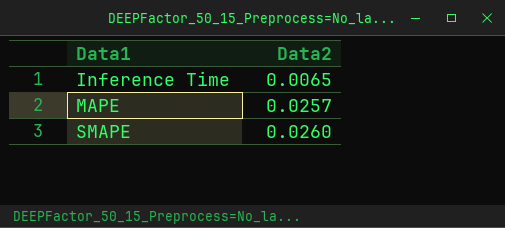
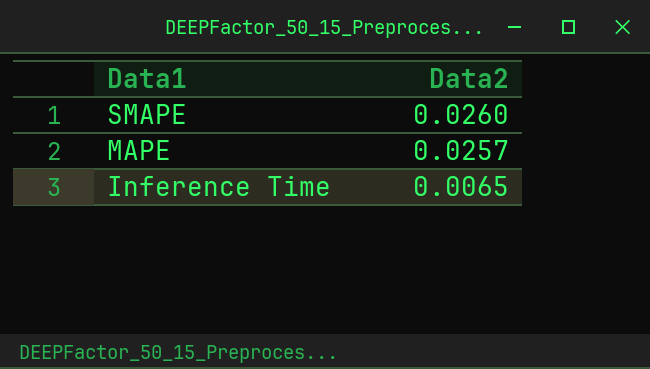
row order: Data1 ascending -> Data1 descending

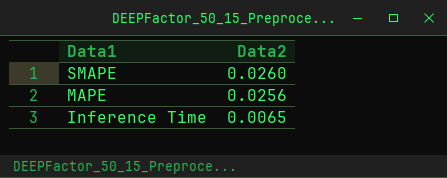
MAPE | Data2: 0.0257 -> 0.0256

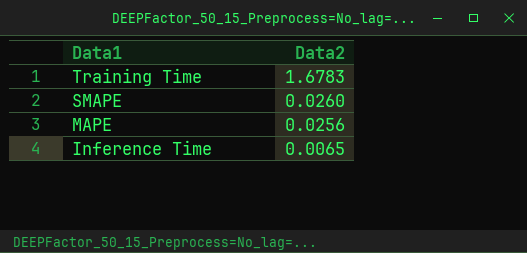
row Training Time: none -> 1.6783

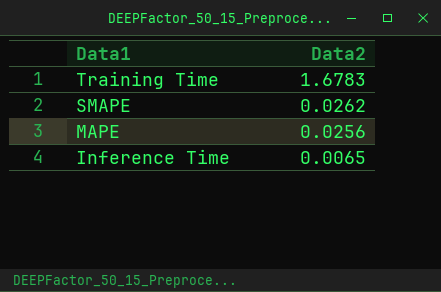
SMAPE | Data2: 0.0260 -> 0.0262

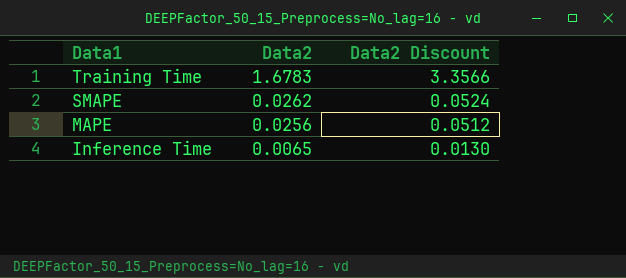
column Data2 Discount | formula: none -> [Data2] * 2

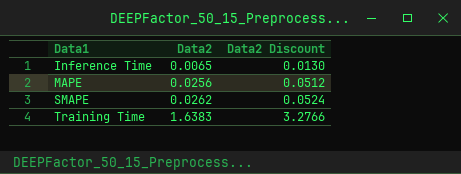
row order: Data1 descending -> Data1 ascending
Training Time | Data2: 1.6783 -> 1.6383
Training Time | Data2 Discount: 3.3566 -> 3.2766

